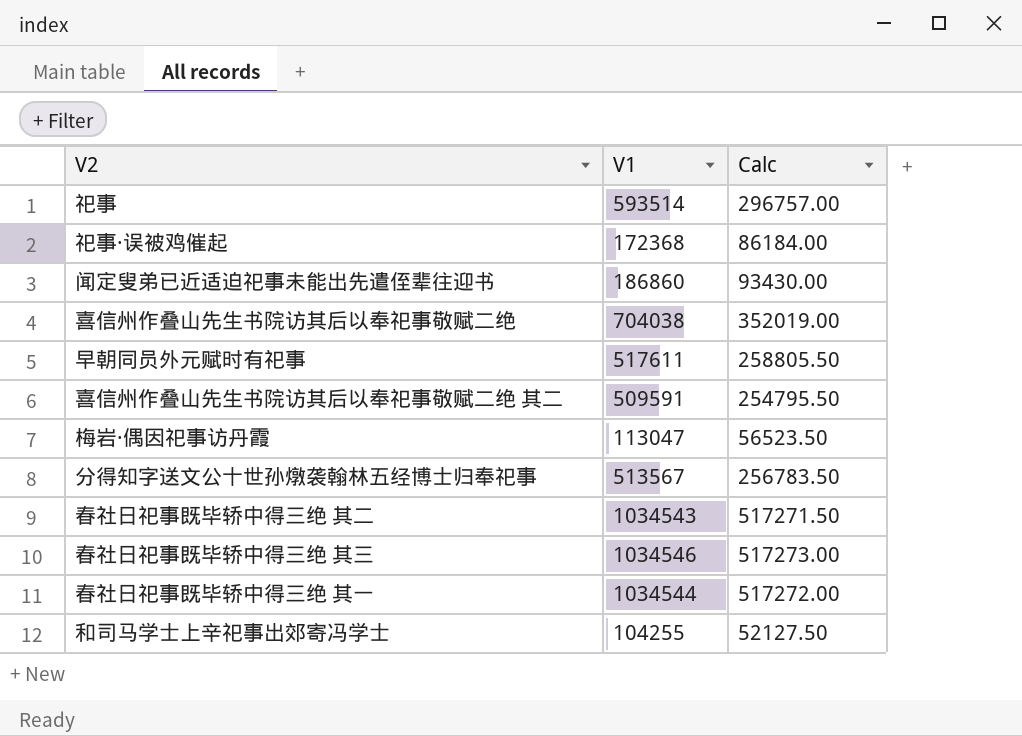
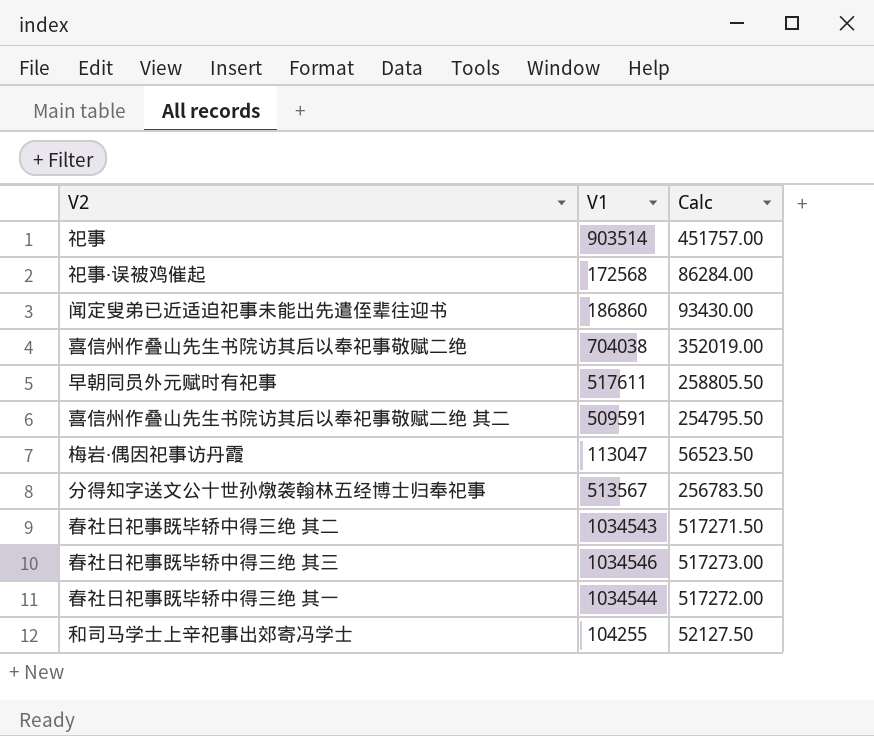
祀事 | V1: 593514 -> 903514
祀事 | Calc: 296757.00 -> 451757.00
祀事·误被鸡催起 | V1: 172368 -> 172568
祀事·误被鸡催起 | Calc: 86184.00 -> 86284.00

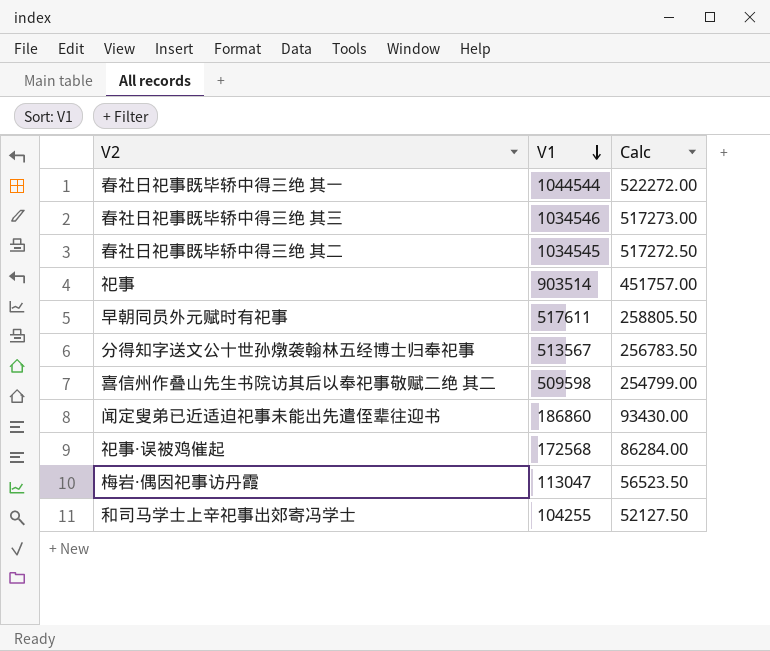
row order: none -> V1 descending
row 喜信州作叠山先生书院访其后以奉祀事敬赋二绝: 704038 | 352019.00 -> none
春社日祀事既毕轿中得三绝 其一 | V1: 1034544 -> 1044544
春社日祀事既毕轿中得三绝 其一 | Calc: 517272.00 -> 522272.00
春社日祀事既毕轿中得三绝 其二 | V1: 1034543 -> 1034545
春社日祀事既毕轿中得三绝 其二 | Calc: 517271.50 -> 517272.50
喜信州作叠山先生书院访其后以奉祀事敬赋二绝 其二 | V1: 509591 -> 509598
喜信州作叠山先生书院访其后以奉祀事敬赋二绝 其二 | Calc: 254795.50 -> 254799.00

